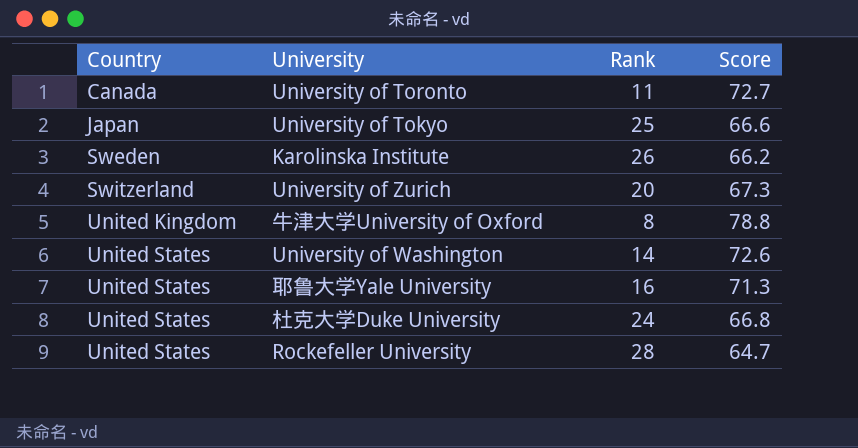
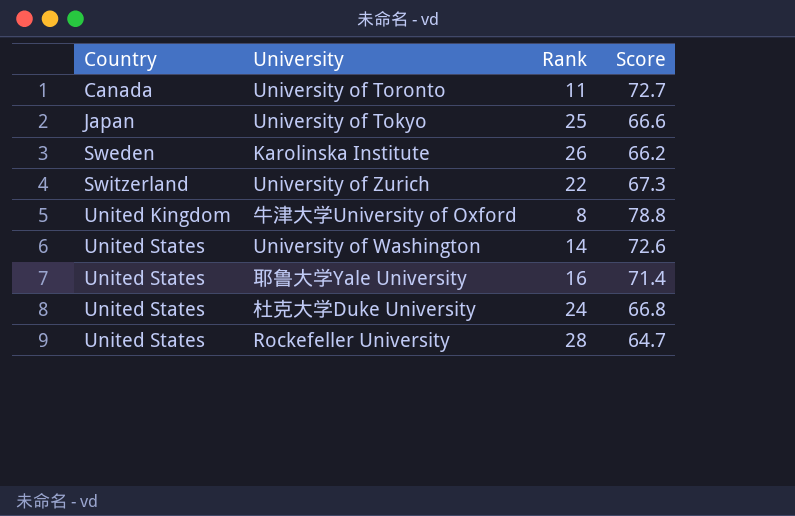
University of Zurich | Rank: 20 -> 22
耶鲁大学Yale University | Score: 71.3 -> 71.4

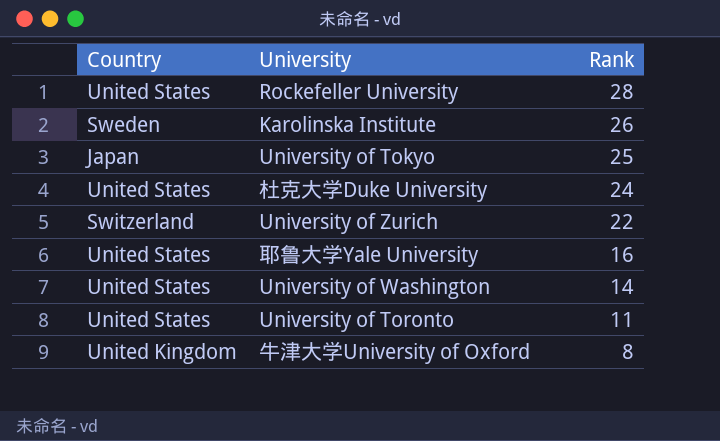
row order: Country ascending -> Rank descending
column Score | position: 4 -> none
University of Toronto | Country: Canada -> United States

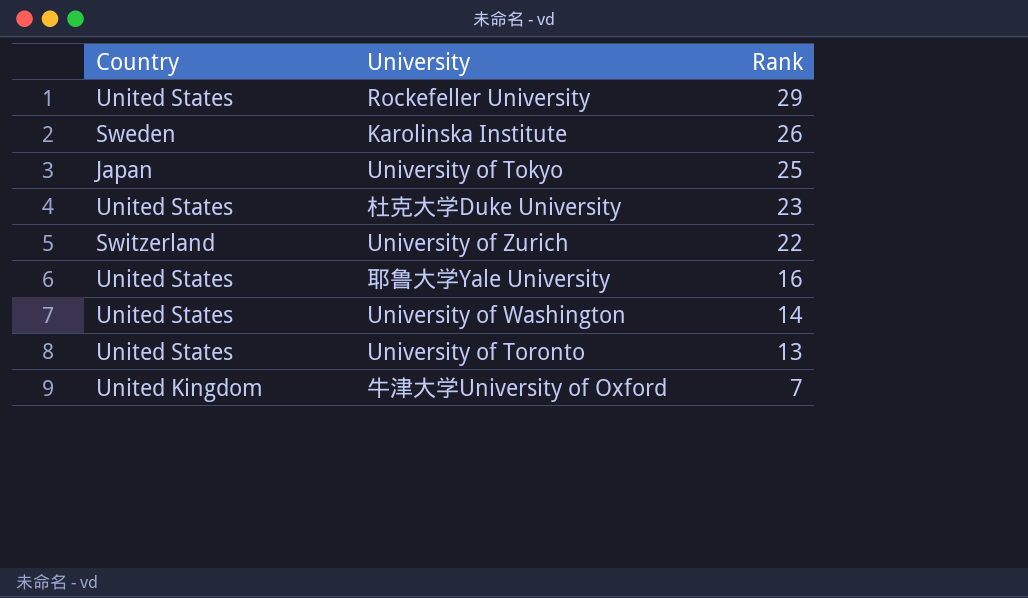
Rockefeller University | Rank: 28 -> 29
杜克大学Duke University | Rank: 24 -> 23
University of Toronto | Rank: 11 -> 13
牛津大学University of Oxford | Rank: 8 -> 7

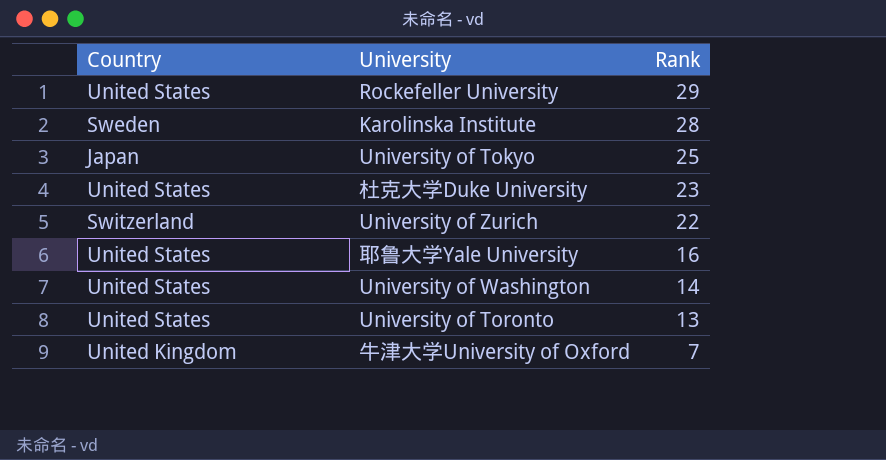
Karolinska Institute | Rank: 26 -> 28

